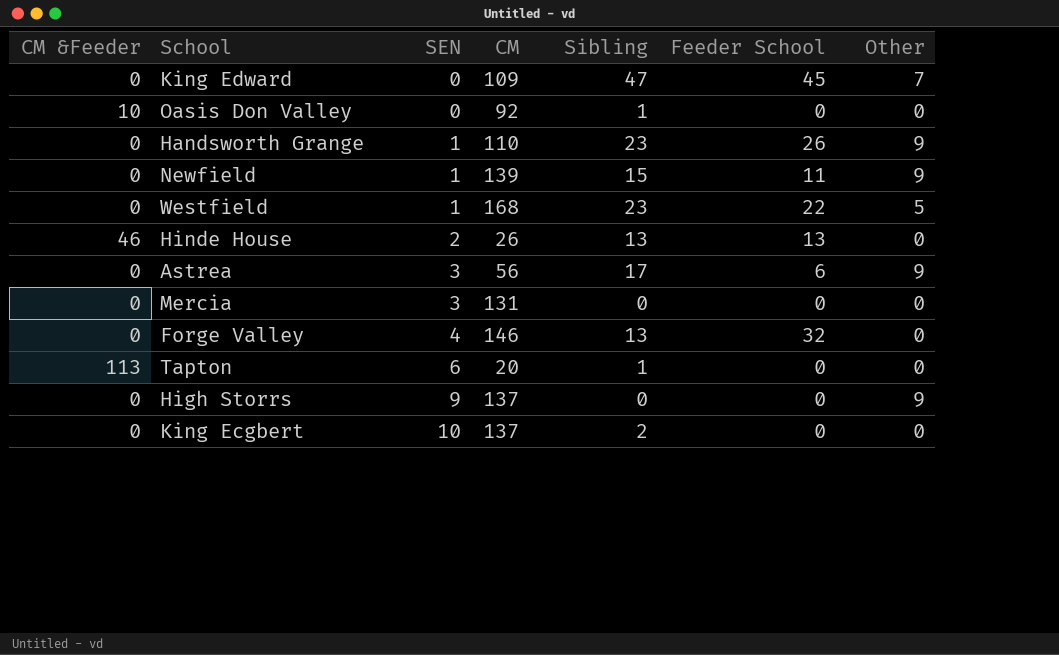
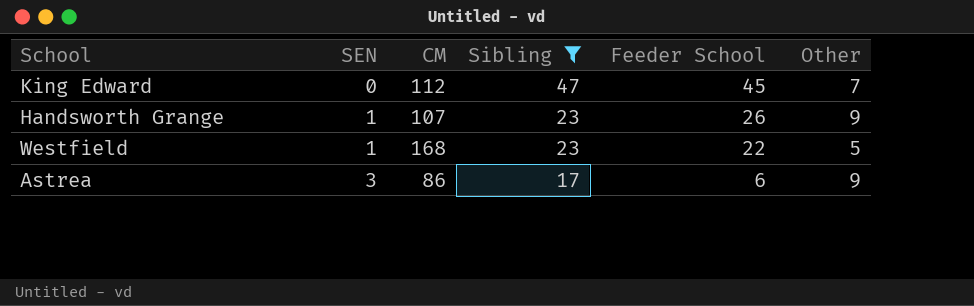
filter: none -> Sibling >= 17
column CM &Feeder | position: 1 -> none
King Edward | CM: 109 -> 112
Handsworth Grange | CM: 110 -> 107
Astrea | CM: 56 -> 86

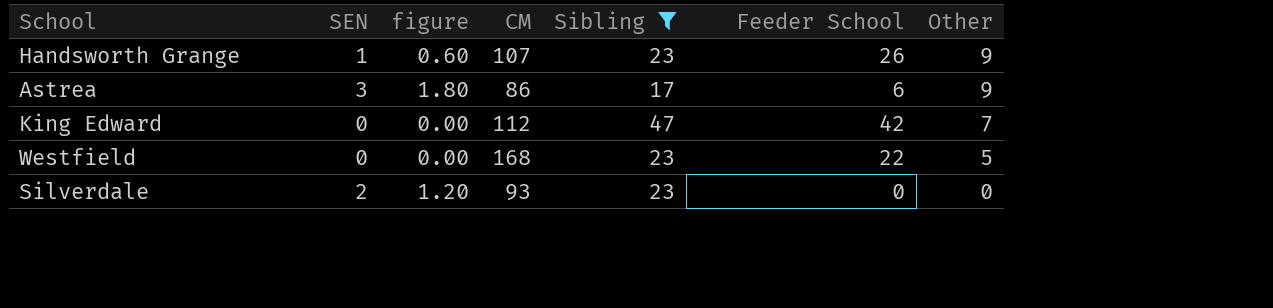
row order: SEN ascending -> Other descending
column figure | formula: none -> [SEN] * 0.6
King Edward | Feeder School: 45 -> 42
Westfield | SEN: 1 -> 0
row Silverdale: none -> 2 | 1.20 | 93 | 23 | 0 | 0

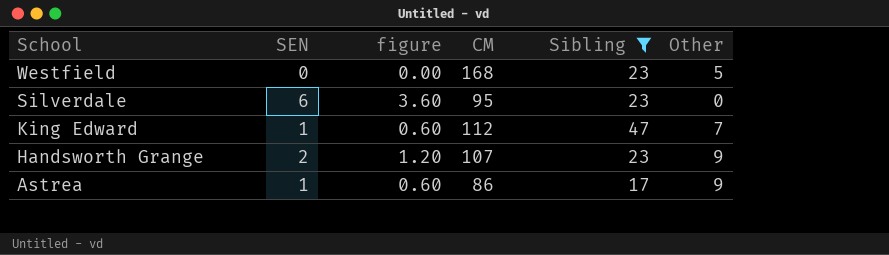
row order: Other descending -> School descending
column Feeder School | position: 6 -> none
Silverdale | SEN: 2 -> 6
Silverdale | figure: 1.20 -> 3.60
Silverdale | CM: 93 -> 95
King Edward | SEN: 0 -> 1
King Edward | figure: 0.00 -> 0.60
Handsworth Grange | SEN: 1 -> 2
Handsworth Grange | figure: 0.60 -> 1.20
Astrea | SEN: 3 -> 1
Astrea | figure: 1.80 -> 0.60

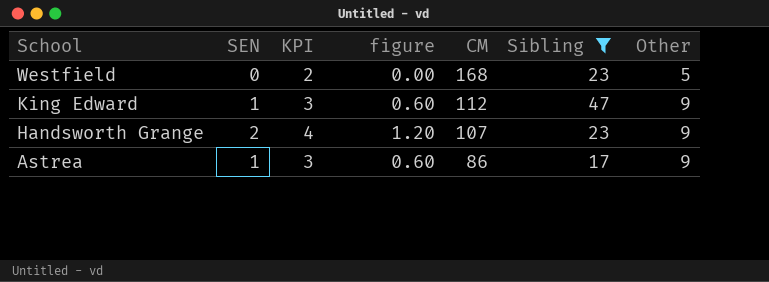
column KPI | formula: none -> [SEN] + 2
row Silverdale: 6 | 3.60 | 95 | 23 | 0 -> none
King Edward | Other: 7 -> 9

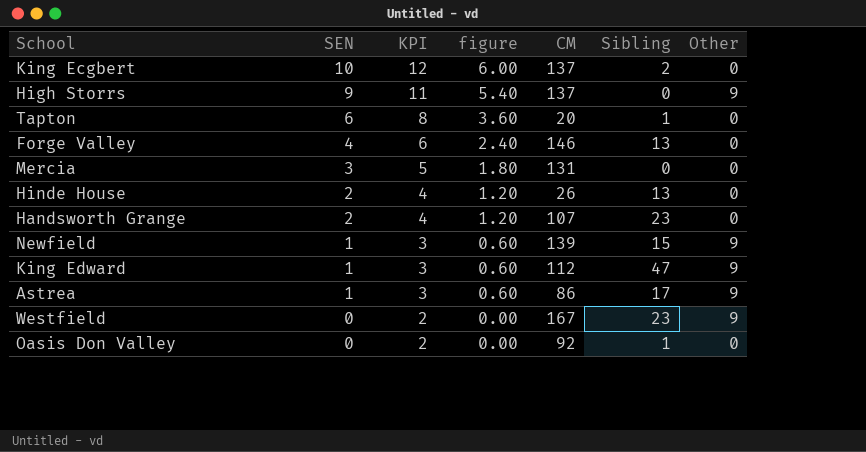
filter: Sibling >= 17 -> none
row order: School descending -> SEN descending
Handsworth Grange | Other: 9 -> 0
Westfield | CM: 168 -> 167
Westfield | Other: 5 -> 9

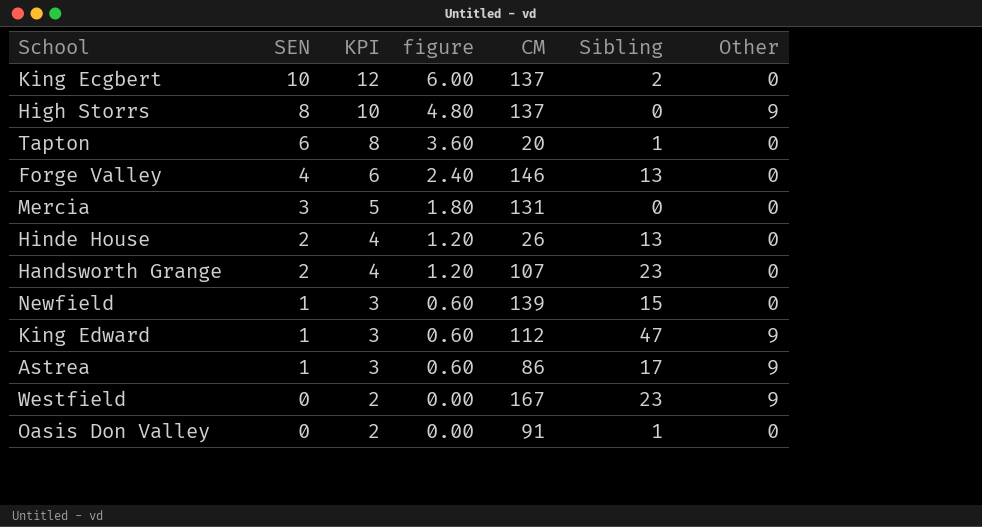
High Storrs | SEN: 9 -> 8
High Storrs | KPI: 11 -> 10
High Storrs | figure: 5.40 -> 4.80
Newfield | Other: 9 -> 0
Oasis Don Valley | CM: 92 -> 91

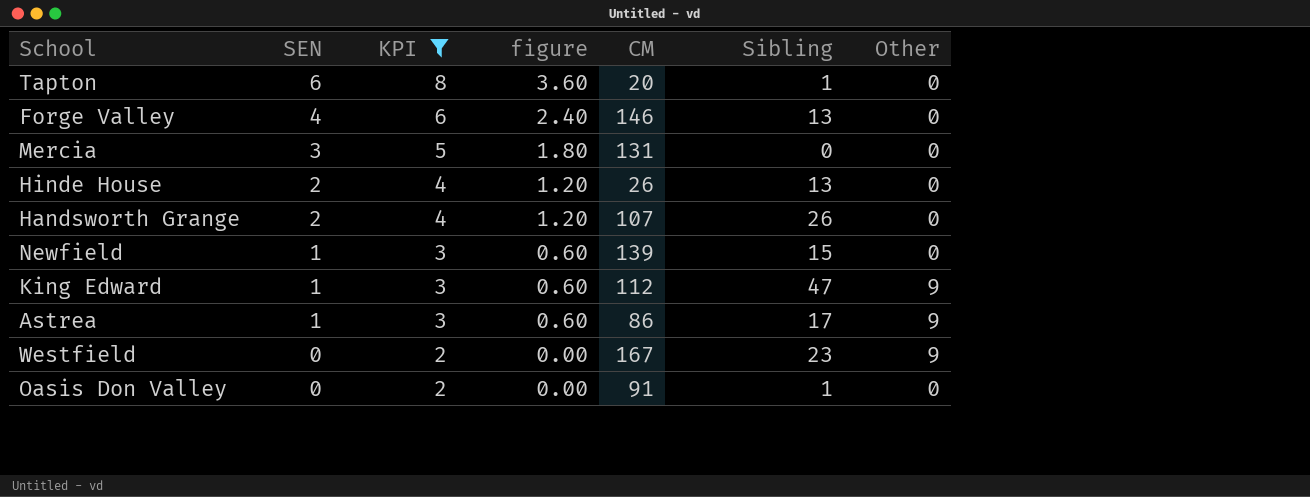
filter: none -> KPI <= 8
Handsworth Grange | Sibling: 23 -> 26

